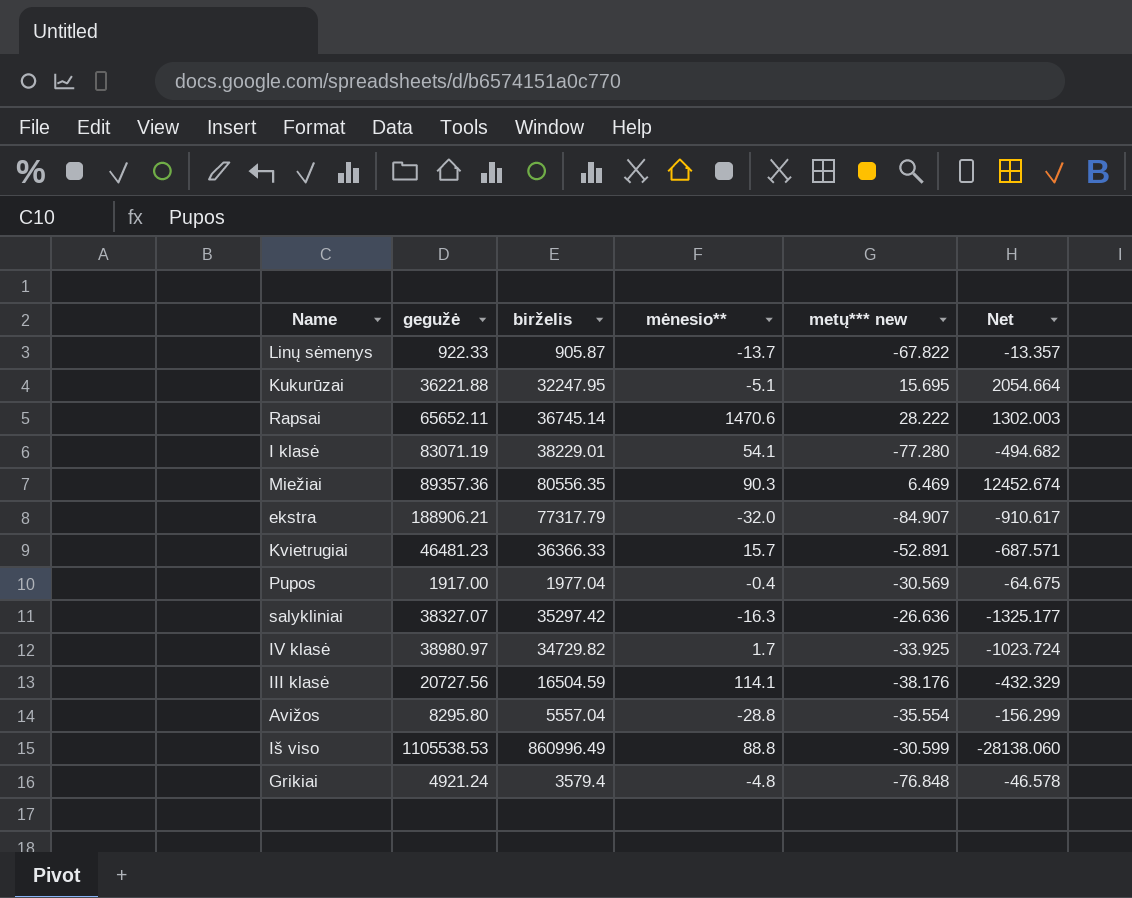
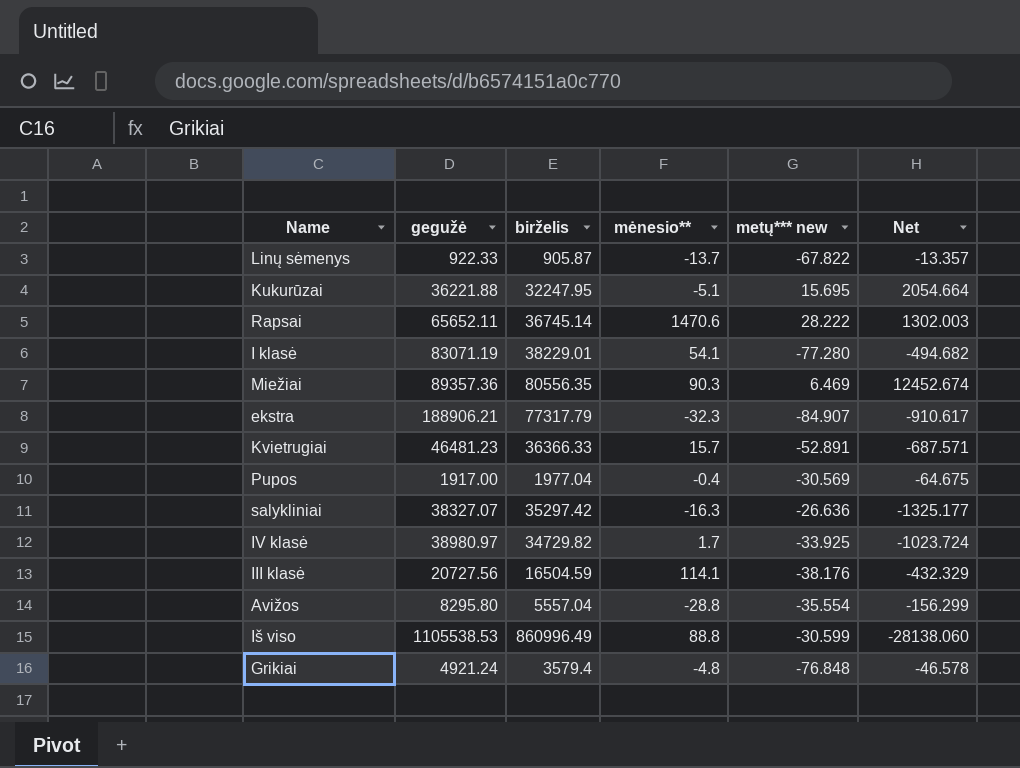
ekstra | mėnesio**: -32.0 -> -32.3

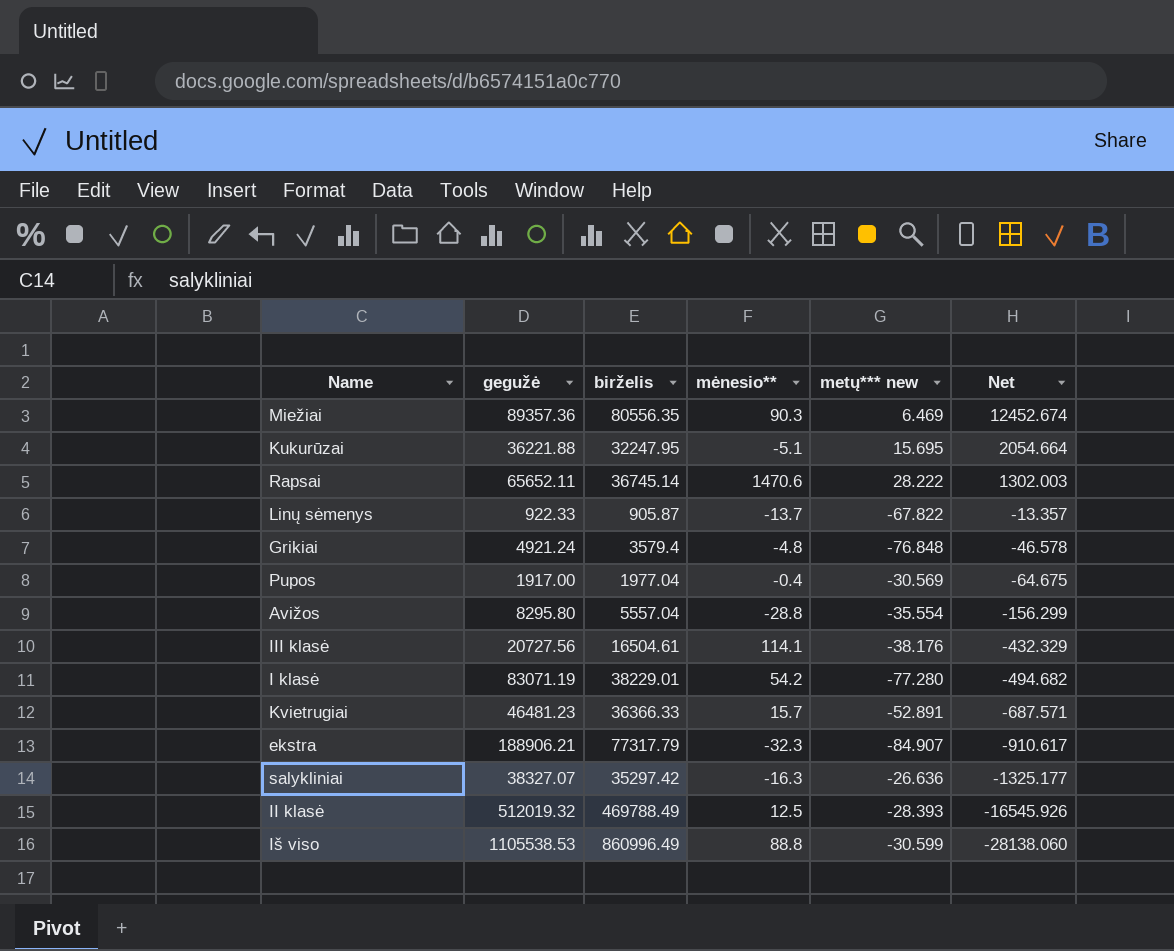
row order: none -> Net descending
row IV klasė: 38980.97 | 34729.82 | 1.7 | -33.925 | -1023.724 -> none
III klasė | birželis: 16504.59 -> 16504.61
I klasė | mėnesio**: 54.1 -> 54.2
row II klasė: none -> 512019.32 | 469788.49 | 12.5 | -28.393 | -16545.926

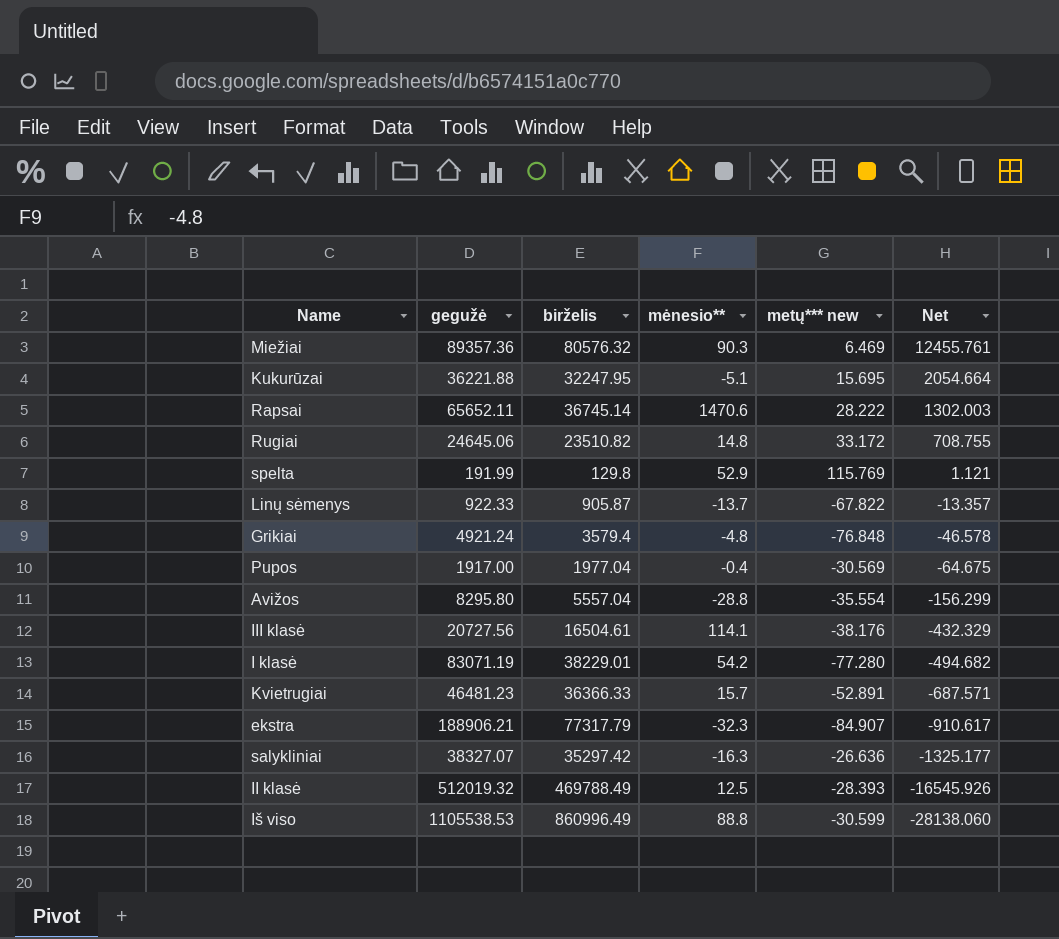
Miežiai | birželis: 80556.35 -> 80576.32
Miežiai | Net: 12452.674 -> 12455.761
row Rugiai: none -> 24645.06 | 23510.82 | 14.8 | 33.172 | 708.755
row spelta: none -> 191.99 | 129.8 | 52.9 | 115.769 | 1.121

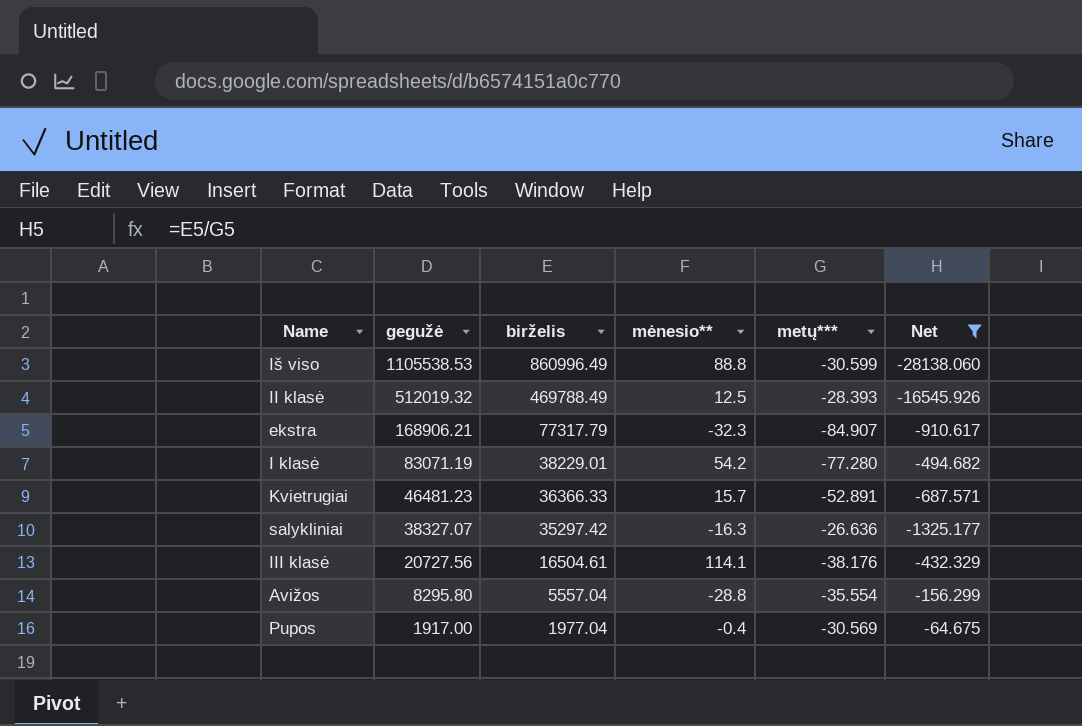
filter: none -> Net <= -64.675
row order: Net descending -> gegužė descending
column name: metų*** new -> metų***
ekstra | gegužė: 188906.21 -> 168906.21

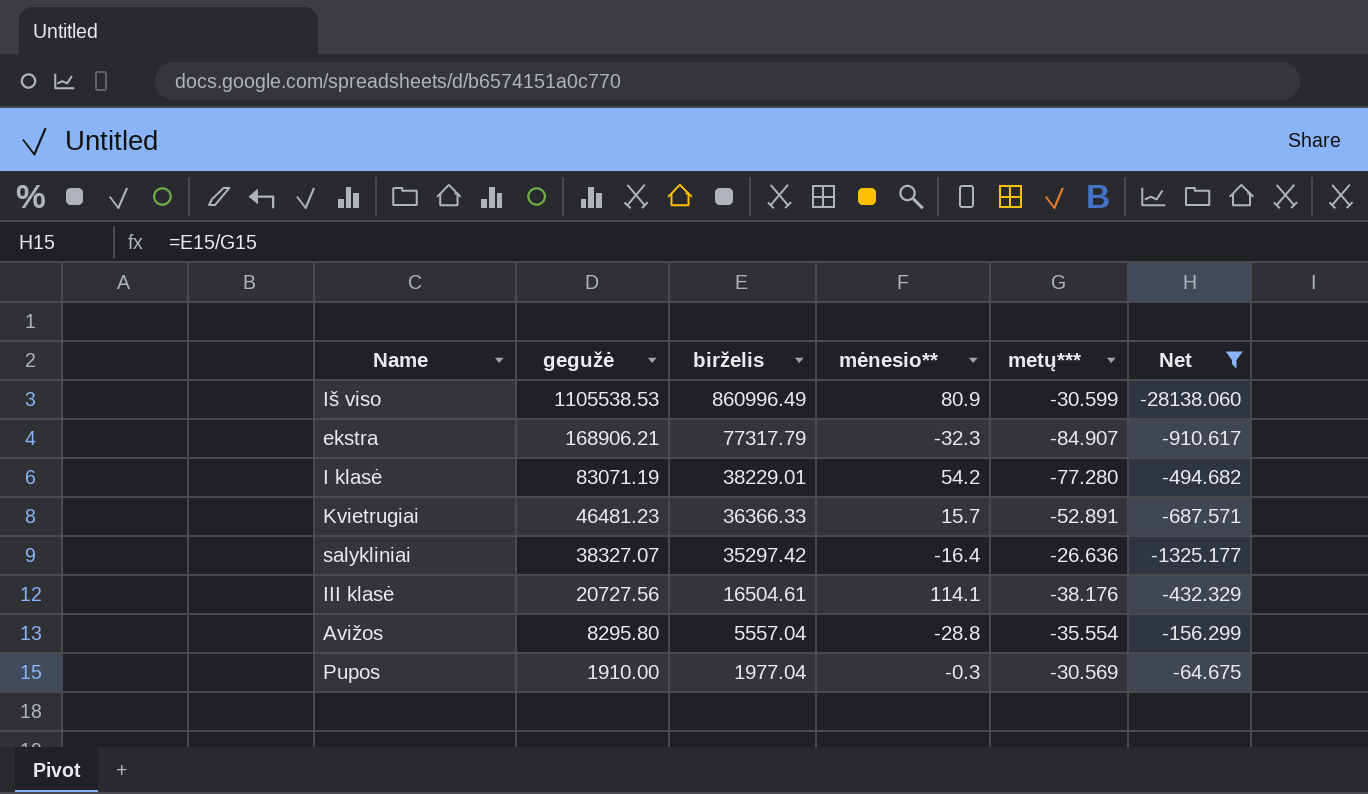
row II klasė: 512019.32 | 469788.49 | 12.5 | -28.393 | -16545.926 -> none
Iš viso | mėnesio**: 88.8 -> 80.9
salykliniai | mėnesio**: -16.3 -> -16.4
Pupos | gegužė: 1917.00 -> 1910.00
Pupos | mėnesio**: -0.4 -> -0.3

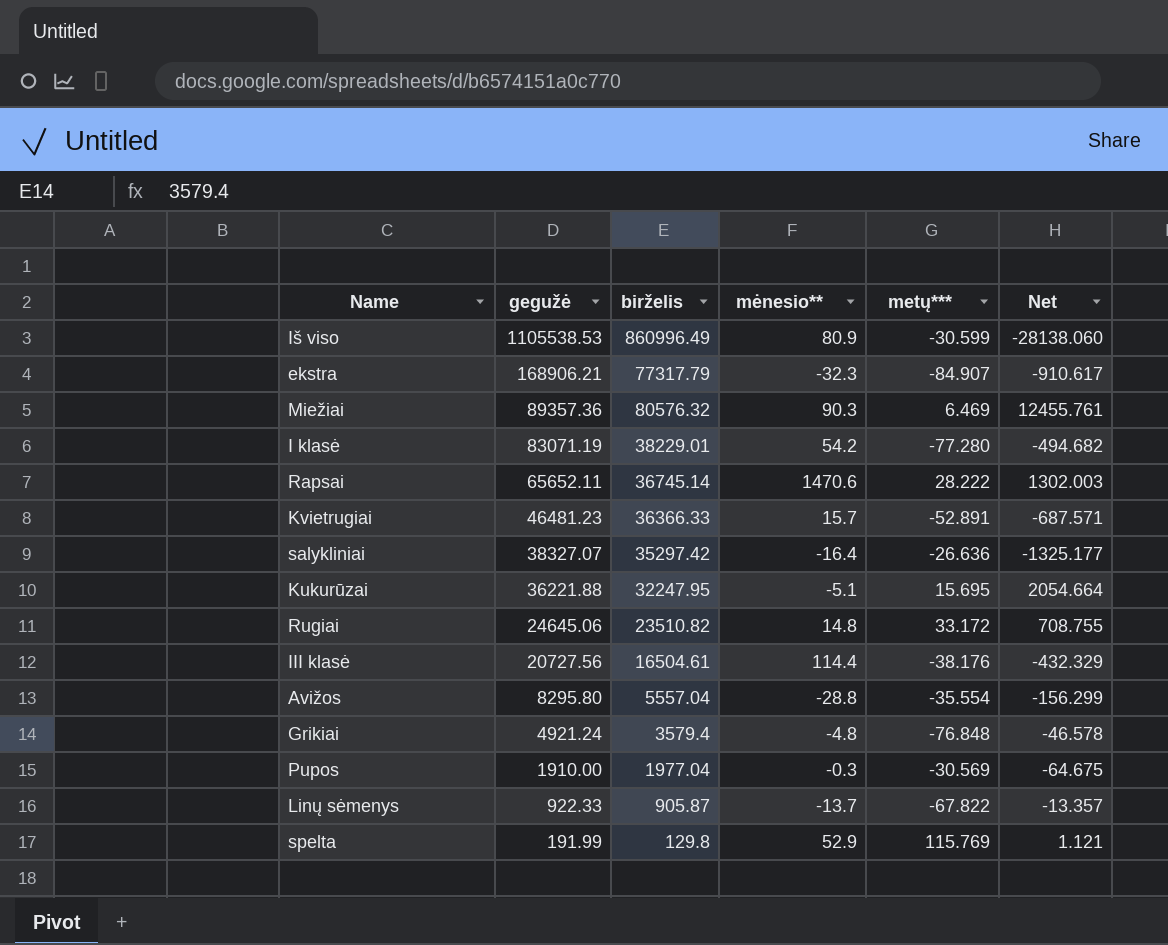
filter: Net <= -64.675 -> none
III klasė | mėnesio**: 114.1 -> 114.4

